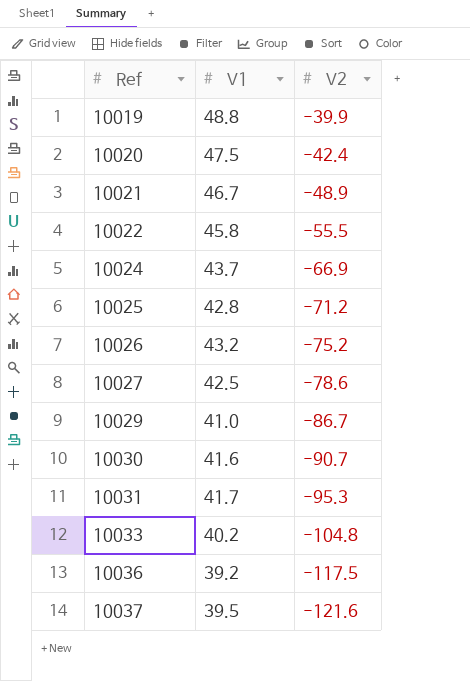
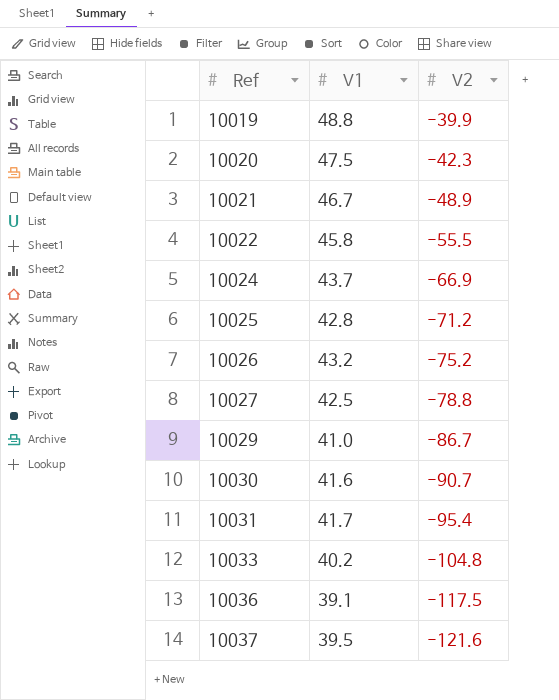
10020 | V2: -42.4 -> -42.3
10027 | V2: -78.6 -> -78.8
10031 | V2: -95.3 -> -95.4
10036 | V1: 39.2 -> 39.1

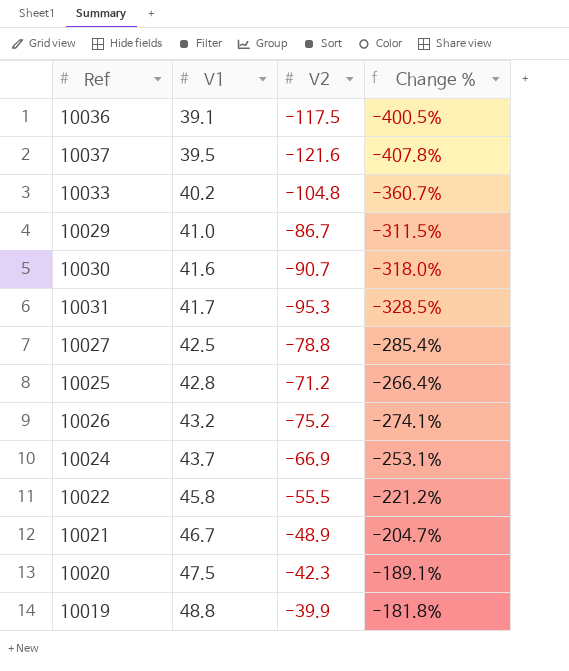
row order: Ref ascending -> V1 ascending
column Change % | formula: none -> ([V2] - [V1]) / [V1]
10031 | V2: -95.4 -> -95.3

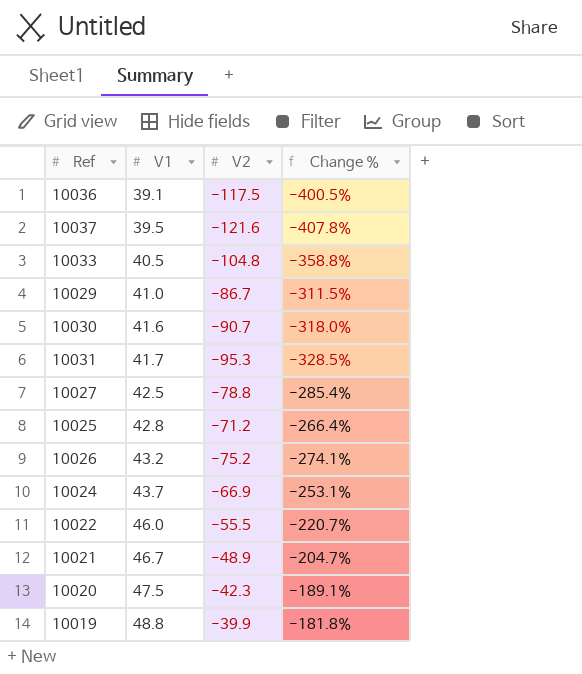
10033 | V1: 40.2 -> 40.5
10033 | Change %: -360.7% -> -358.8%
10022 | V1: 45.8 -> 46.0
10022 | Change %: -221.2% -> -220.7%

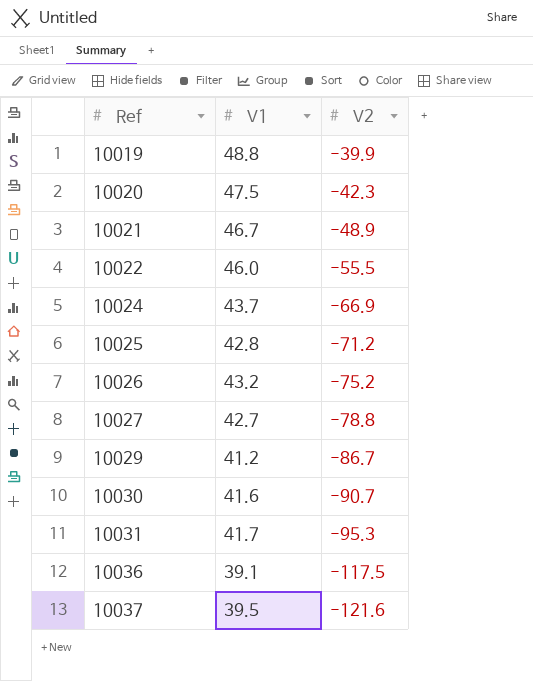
row order: V1 ascending -> Ref ascending
column Change % | formula: ([V2] - [V1]) / [V1] -> none
row 10033: 40.5 | -104.8 | -358.8% -> none
10027 | V1: 42.5 -> 42.7
10029 | V1: 41.0 -> 41.2

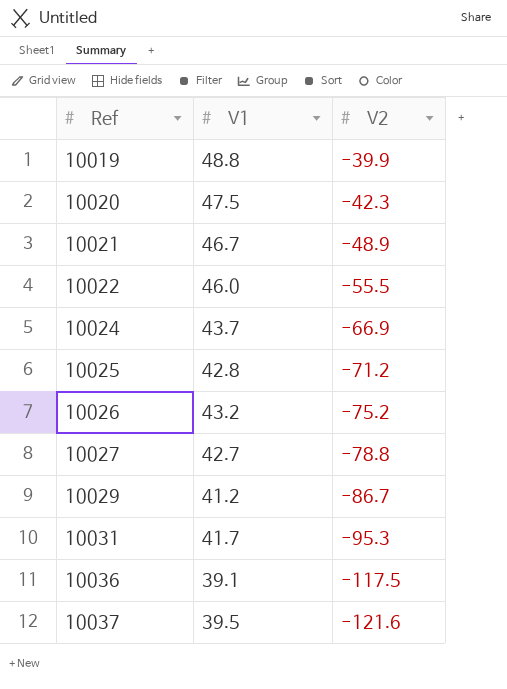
row 10030: 41.6 | -90.7 -> none

